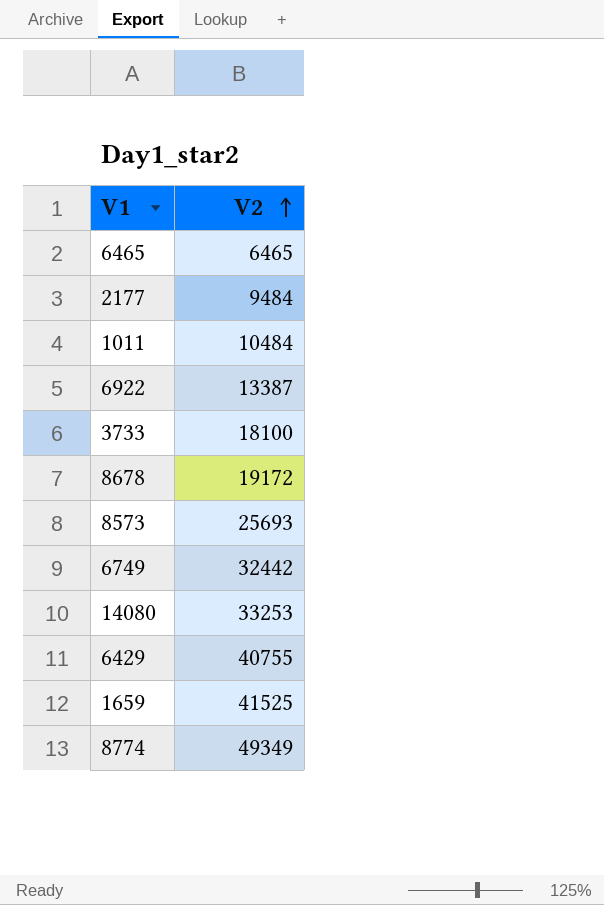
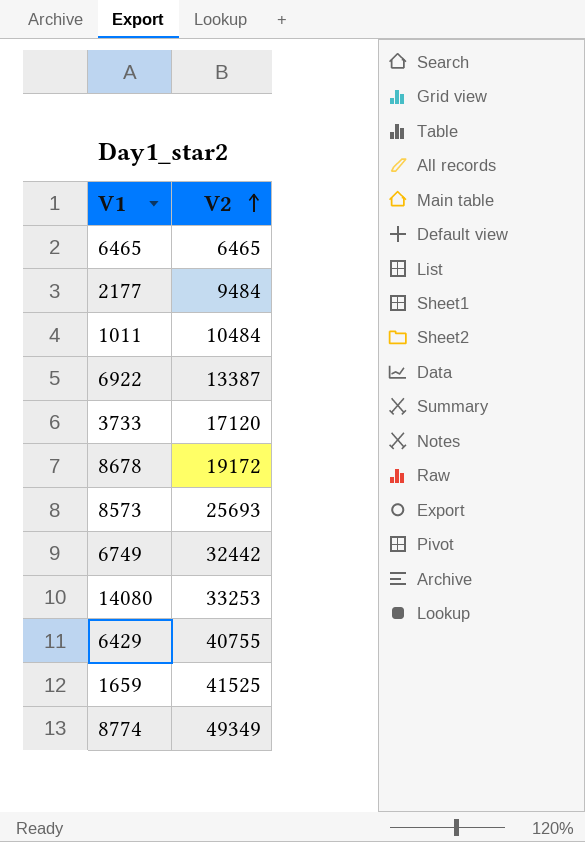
3733 | V2: 18100 -> 17120

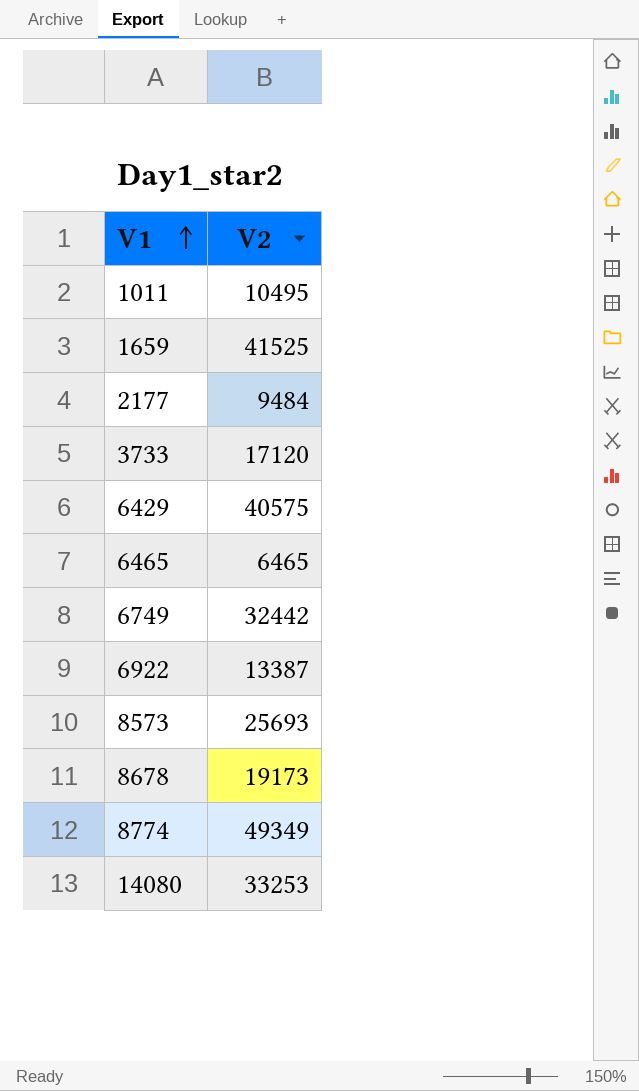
row order: V2 ascending -> V1 ascending
1011 | V2: 10484 -> 10495
6429 | V2: 40755 -> 40575
8678 | V2: 19172 -> 19173

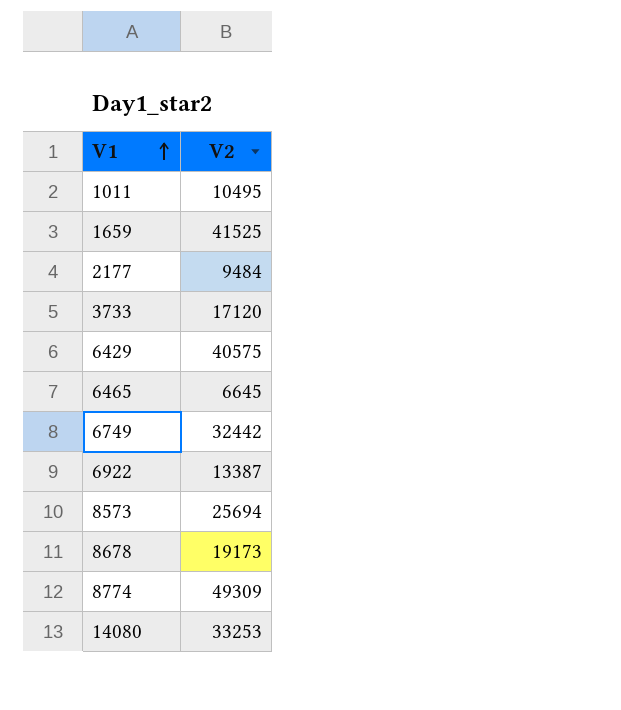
6465 | V2: 6465 -> 6645
8573 | V2: 25693 -> 25694
8774 | V2: 49349 -> 49309

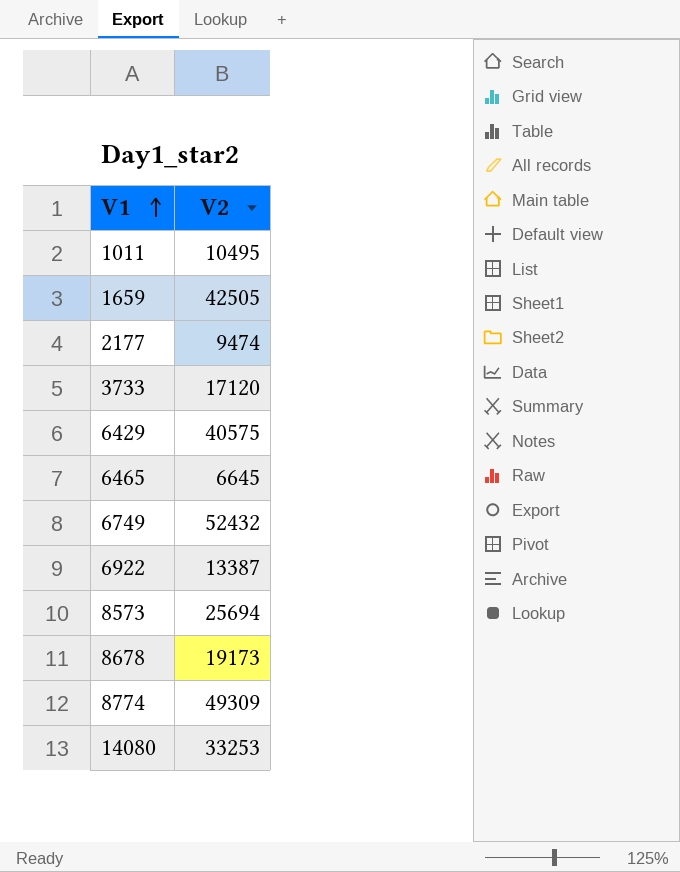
1659 | V2: 41525 -> 42505
2177 | V2: 9484 -> 9474
6749 | V2: 32442 -> 52432

